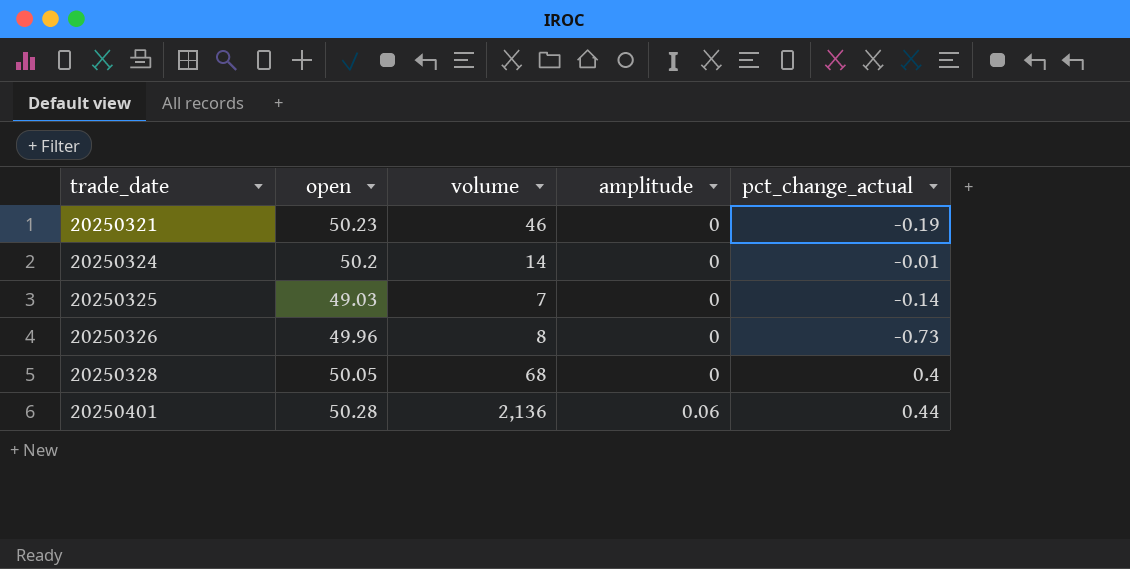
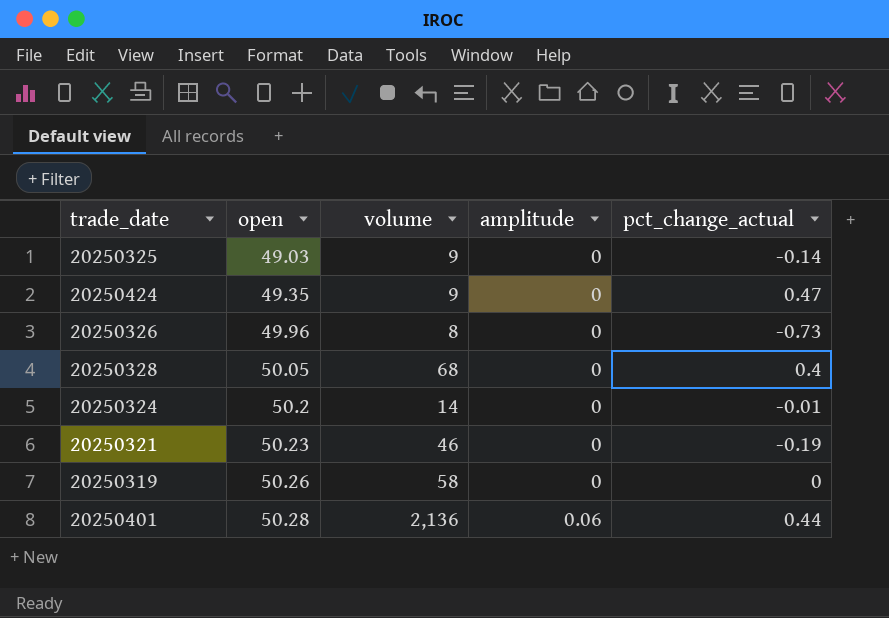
row order: trade_date ascending -> open ascending
20250325 | volume: 7 -> 9
row 20250424: none -> 49.35 | 9 | 0 | 0.47
row 20250319: none -> 50.26 | 58 | 0 | 0

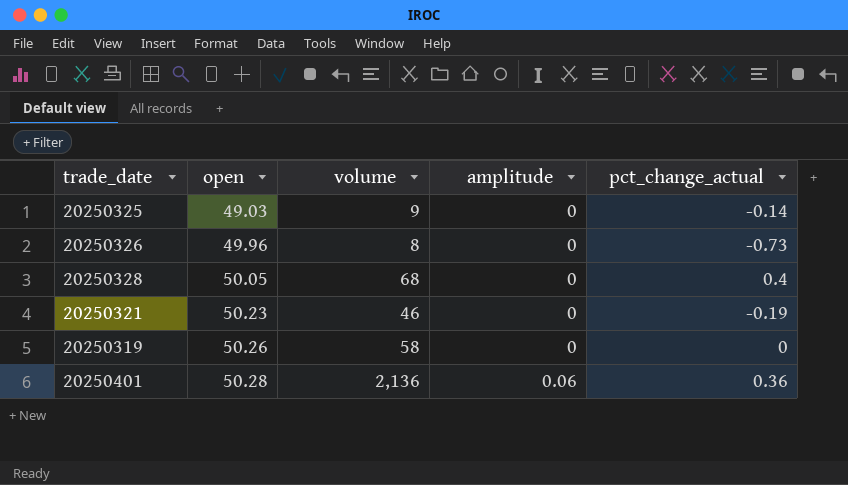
row 20250424: 49.35 | 9 | 0 | 0.47 -> none
row 20250324: 50.2 | 14 | 0 | -0.01 -> none
20250401 | pct_change_actual: 0.44 -> 0.36

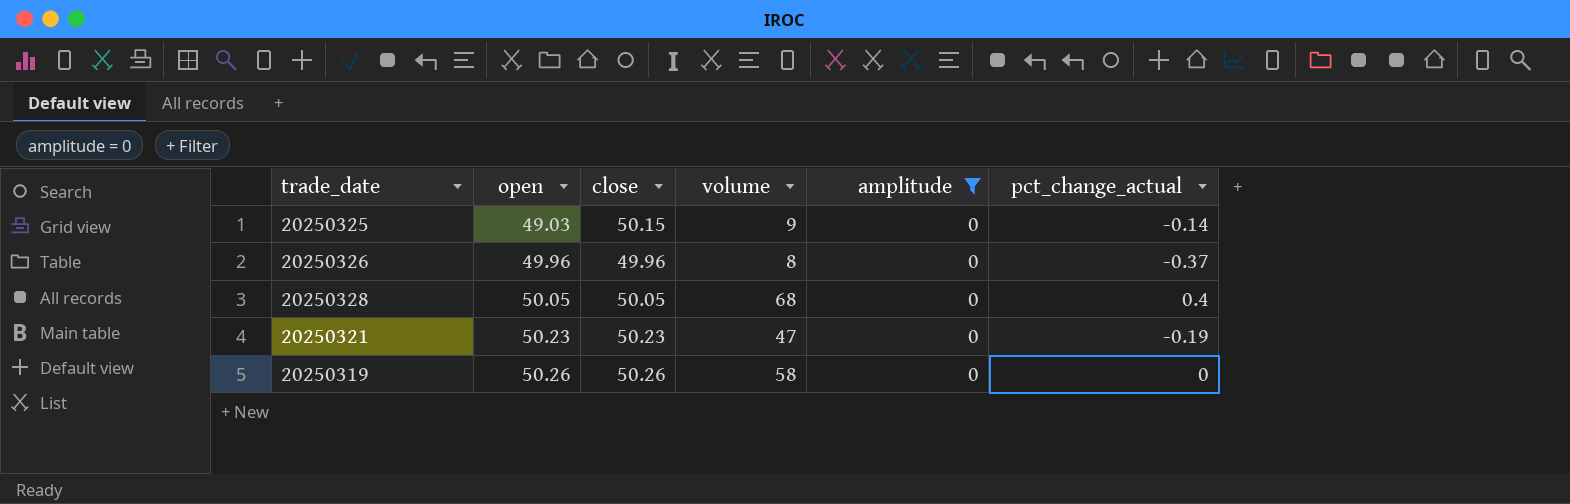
filter: none -> amplitude = 0
column close | position: none -> 3
20250326 | pct_change_actual: -0.73 -> -0.37
20250321 | volume: 46 -> 47

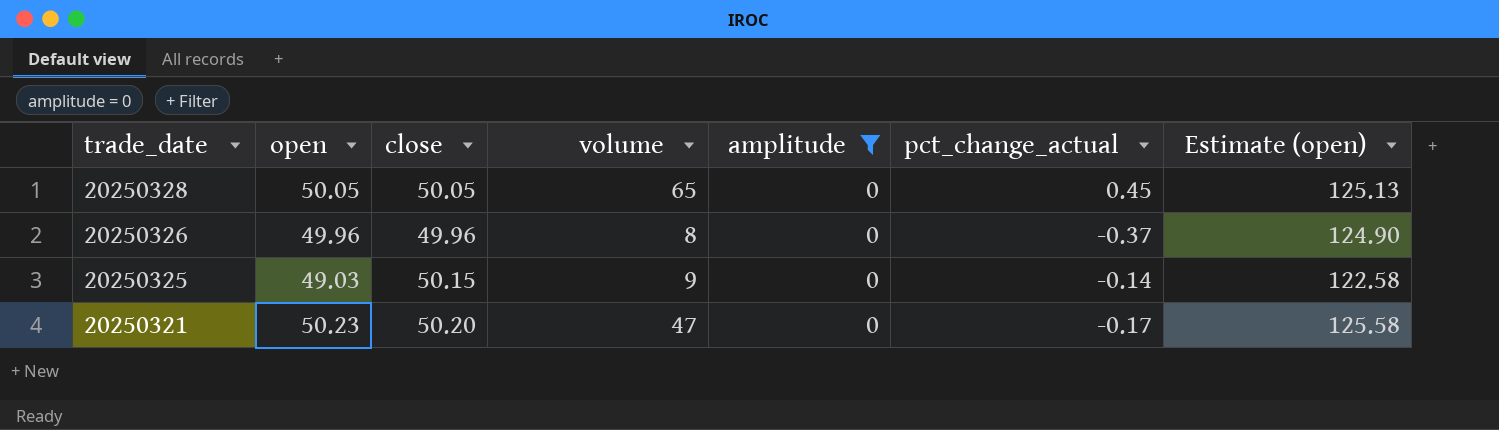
row order: open ascending -> trade_date descending
column Estimate (open) | formula: none -> [open] * 2.5
row 20250319: 50.26 | 50.26 | 58 | 0 | 0 -> none
20250328 | volume: 68 -> 65
20250328 | pct_change_actual: 0.4 -> 0.45
20250321 | close: 50.23 -> 50.20
20250321 | pct_change_actual: -0.19 -> -0.17

